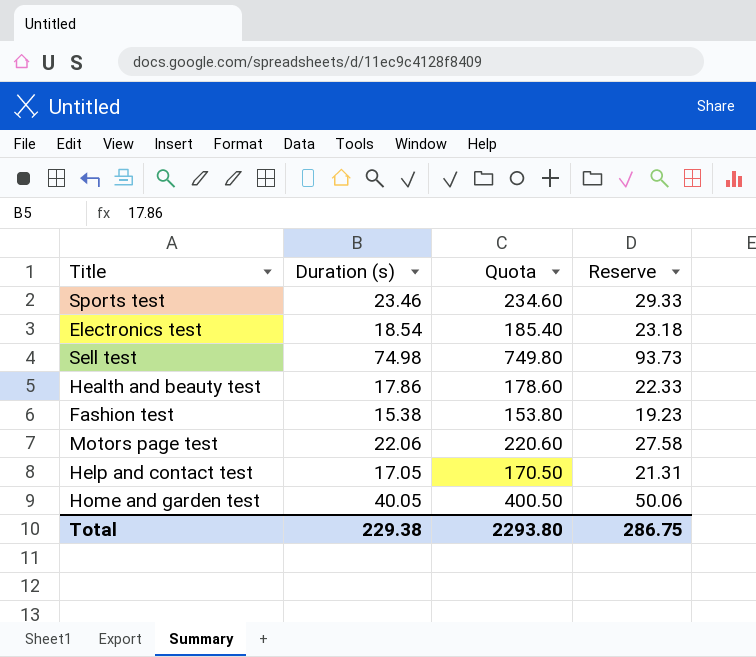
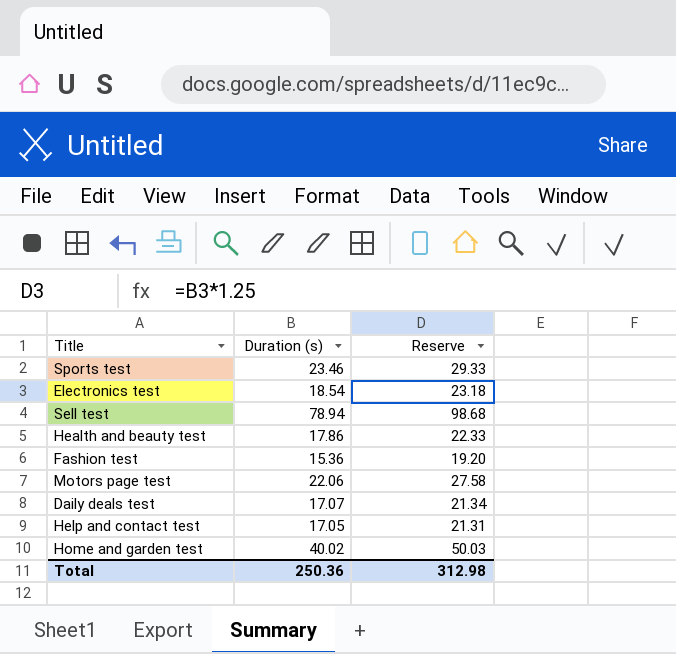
column Quota | formula: [Duration (s)] * 10 -> none
Sell test | Duration (s): 74.98 -> 78.94
Sell test | Reserve: 93.73 -> 98.68
Fashion test | Duration (s): 15.38 -> 15.36
Fashion test | Reserve: 19.23 -> 19.20
row Daily deals test: none -> 17.07 | 21.34
Home and garden test | Duration (s): 40.05 -> 40.02
Home and garden test | Reserve: 50.06 -> 50.03
Total | Duration (s): 229.38 -> 250.36
Total | Reserve: 286.75 -> 312.98

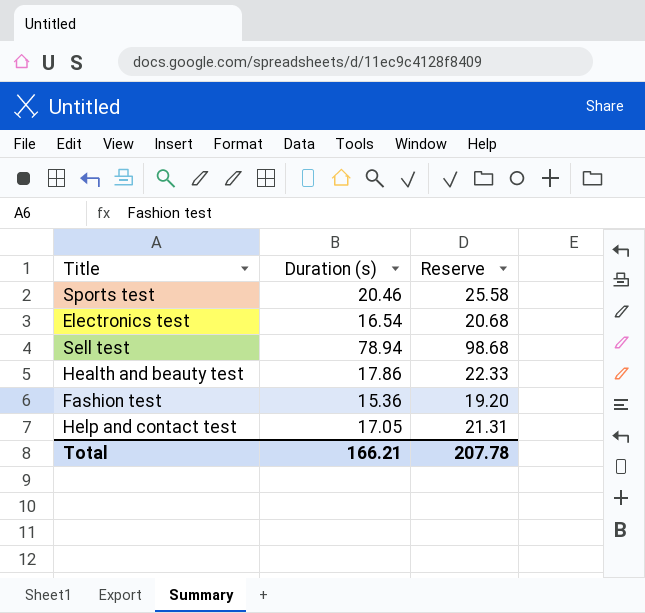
row Motors page test: 22.06 | 27.58 -> none
row Daily deals test: 17.07 | 21.34 -> none
row Home and garden test: 40.02 | 50.03 -> none
Sports test | Duration (s): 23.46 -> 20.46
Sports test | Reserve: 29.33 -> 25.58
Electronics test | Duration (s): 18.54 -> 16.54
Electronics test | Reserve: 23.18 -> 20.68
Total | Duration (s): 250.36 -> 166.21
Total | Reserve: 312.98 -> 207.78

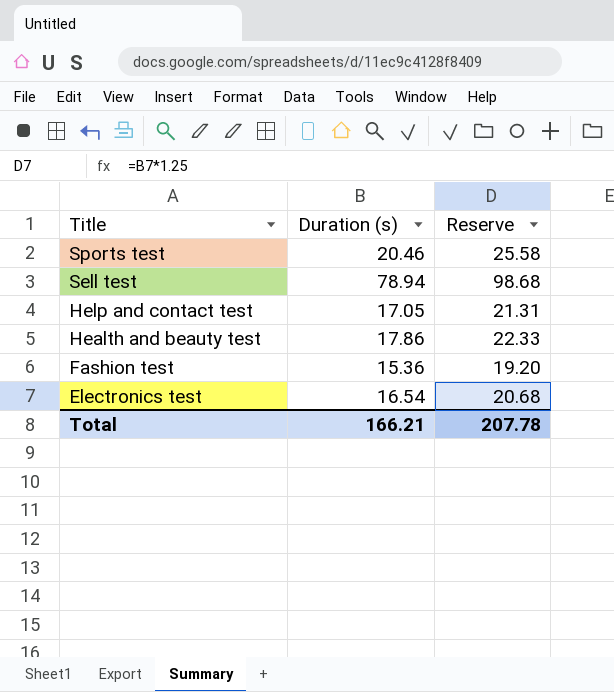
row order: none -> Title descending

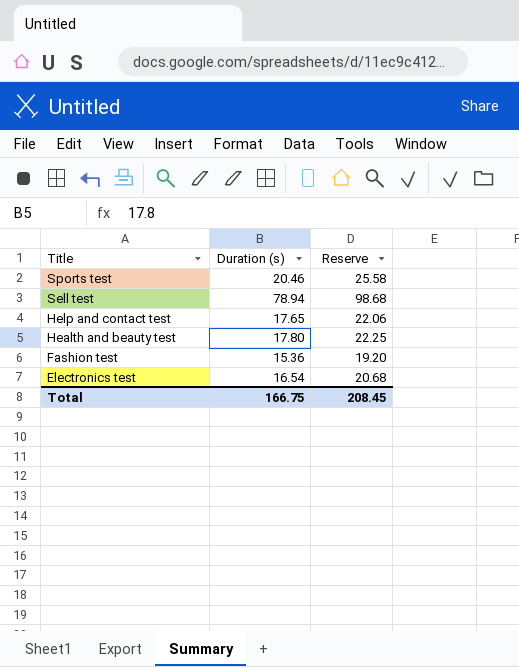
Help and contact test | Duration (s): 17.05 -> 17.65
Help and contact test | Reserve: 21.31 -> 22.06
Health and beauty test | Duration (s): 17.86 -> 17.80
Health and beauty test | Reserve: 22.33 -> 22.25
Total | Duration (s): 166.21 -> 166.75
Total | Reserve: 207.78 -> 208.45

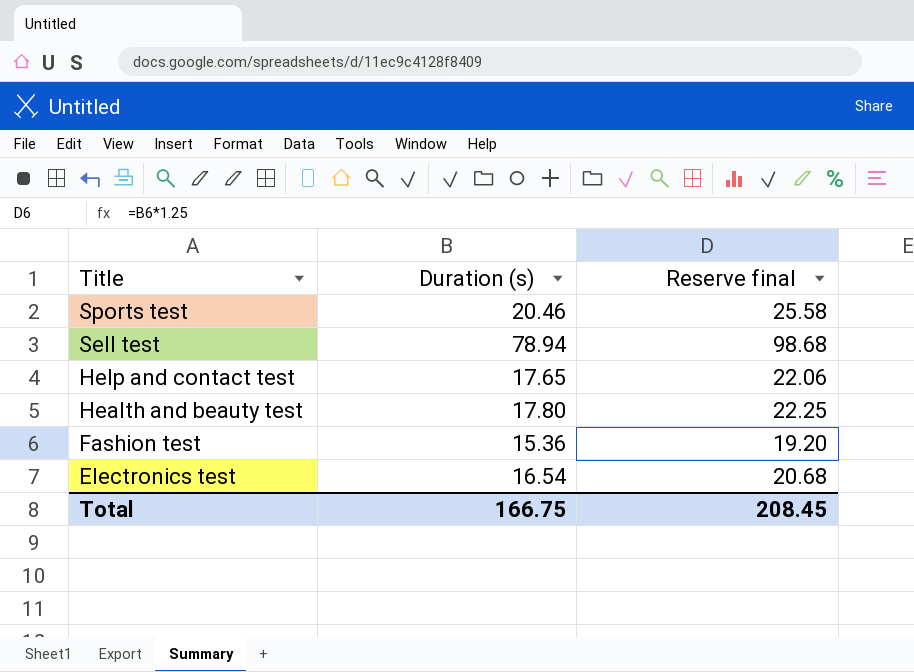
column name: Reserve -> Reserve final

